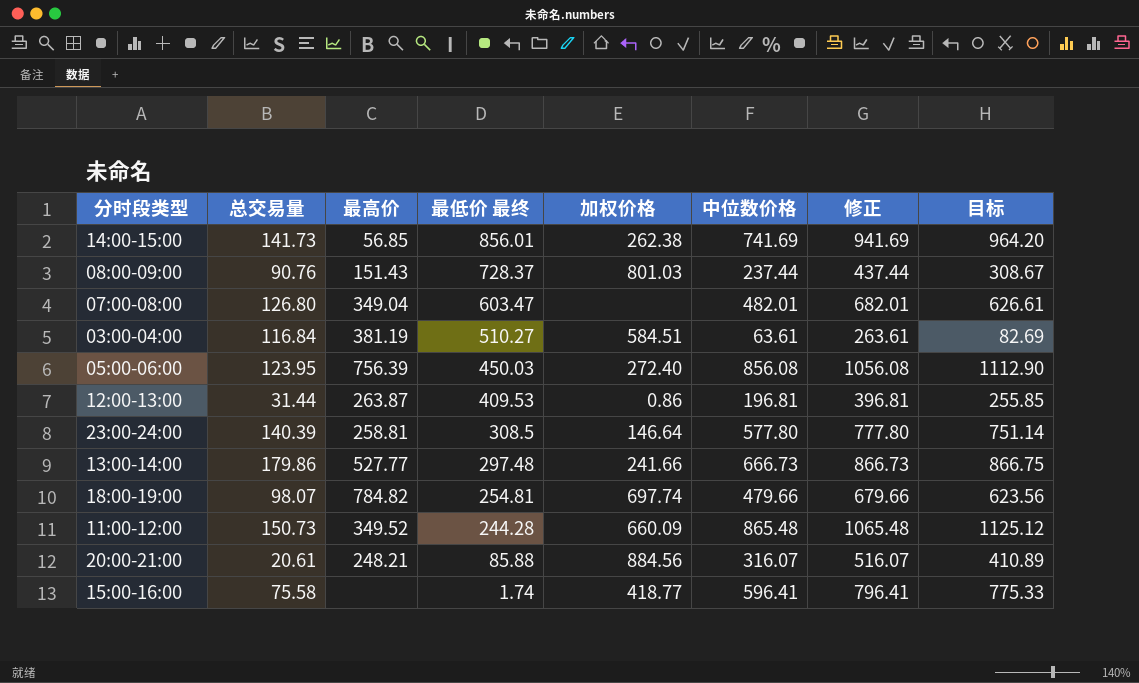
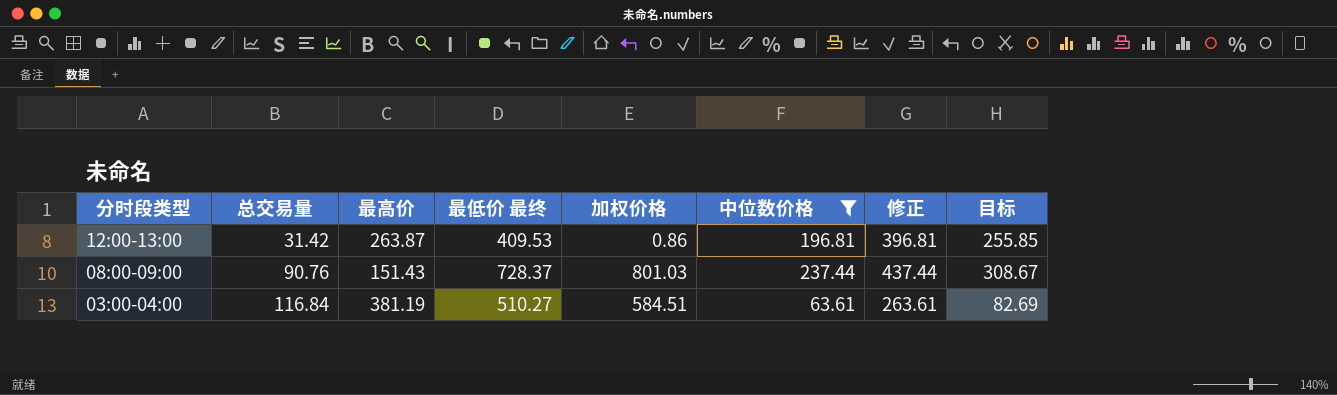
filter: none -> 中位数价格 <= 237.44
row order: 最低价 最终 descending -> 分时段类型 descending
12:00-13:00 | 总交易量: 31.44 -> 31.42

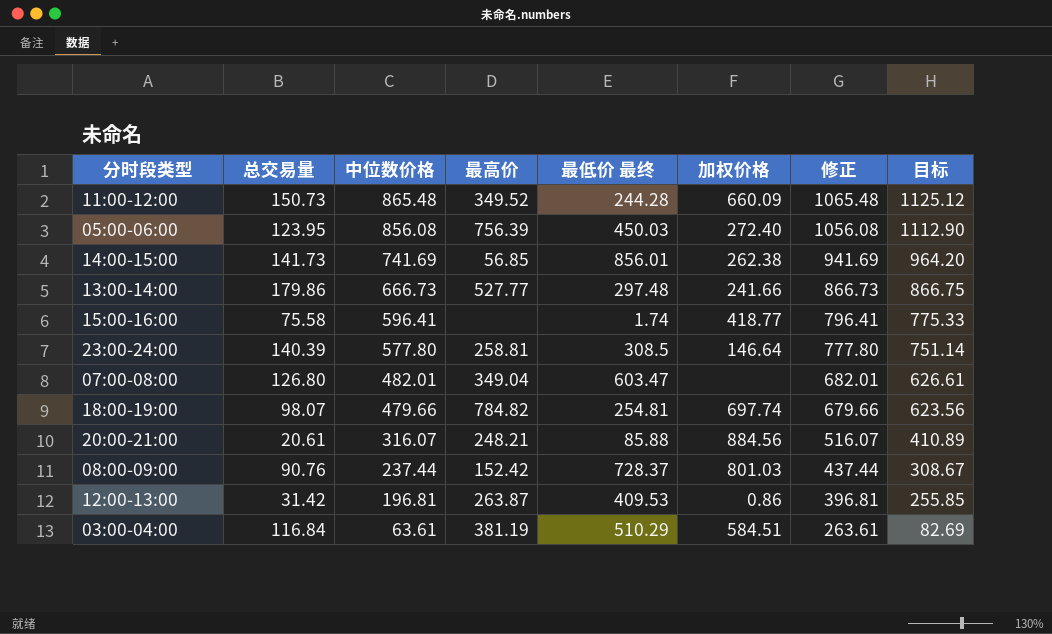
filter: 中位数价格 <= 237.44 -> none
row order: 分时段类型 descending -> 中位数价格 descending
column 中位数价格 | position: 6 -> 3
08:00-09:00 | 最高价: 151.43 -> 152.42
03:00-04:00 | 最低价 最终: 510.27 -> 510.29

